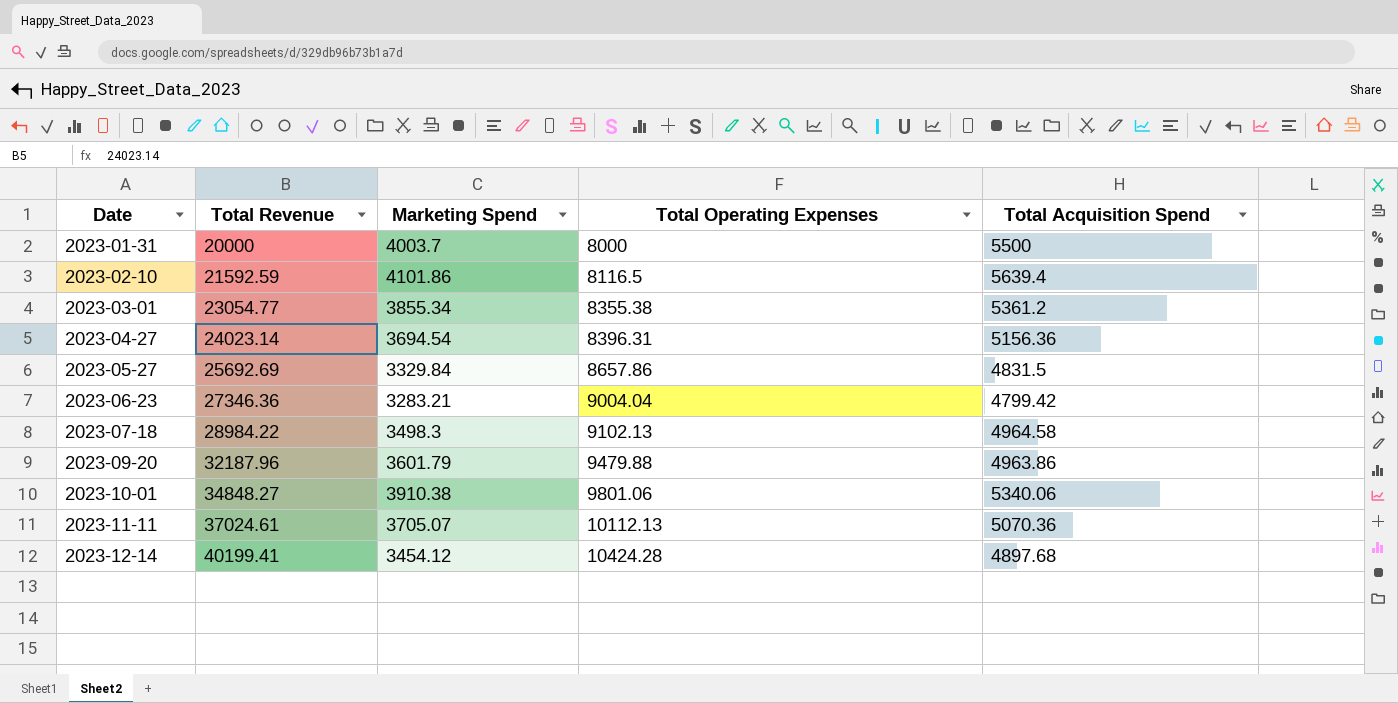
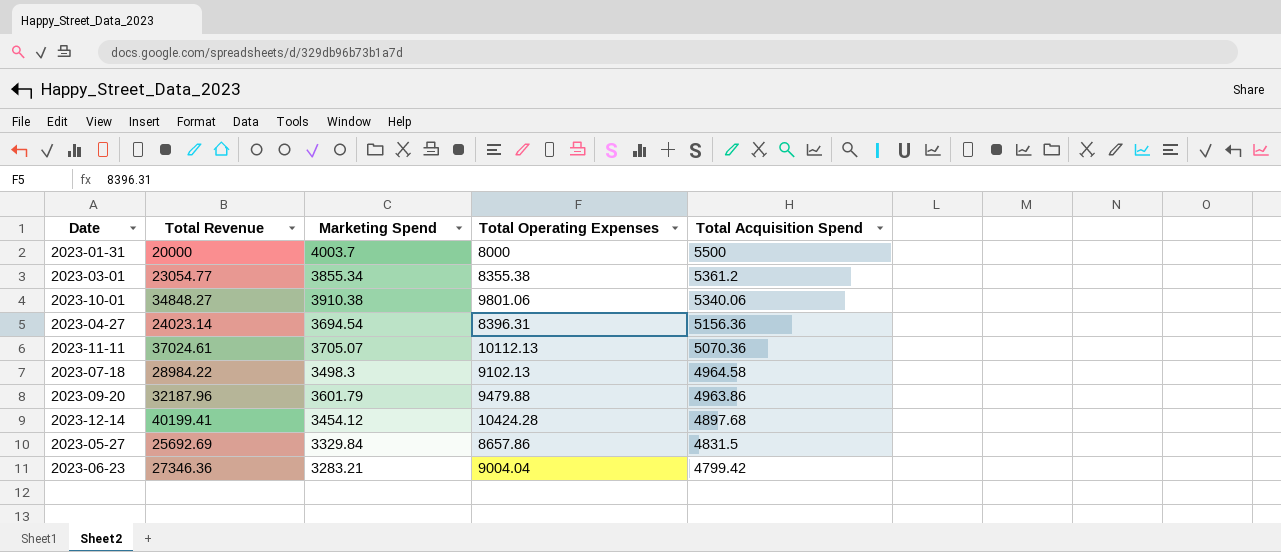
row order: Date ascending -> Total Acquisition Spend descending
row 2023-02-10: 21592.59 | 4101.86 | 8116.5 | 5639.4 -> none

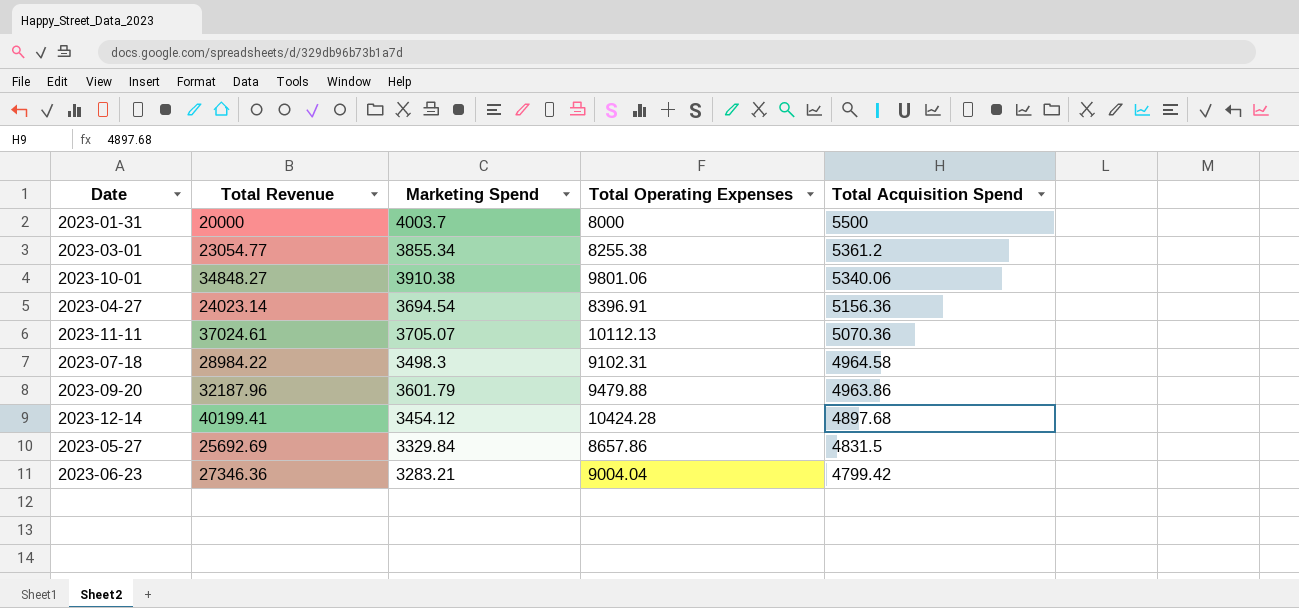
2023-03-01 | Total Operating Expenses: 8355.38 -> 8255.38
2023-04-27 | Total Operating Expenses: 8396.31 -> 8396.91
2023-07-18 | Total Operating Expenses: 9102.13 -> 9102.31

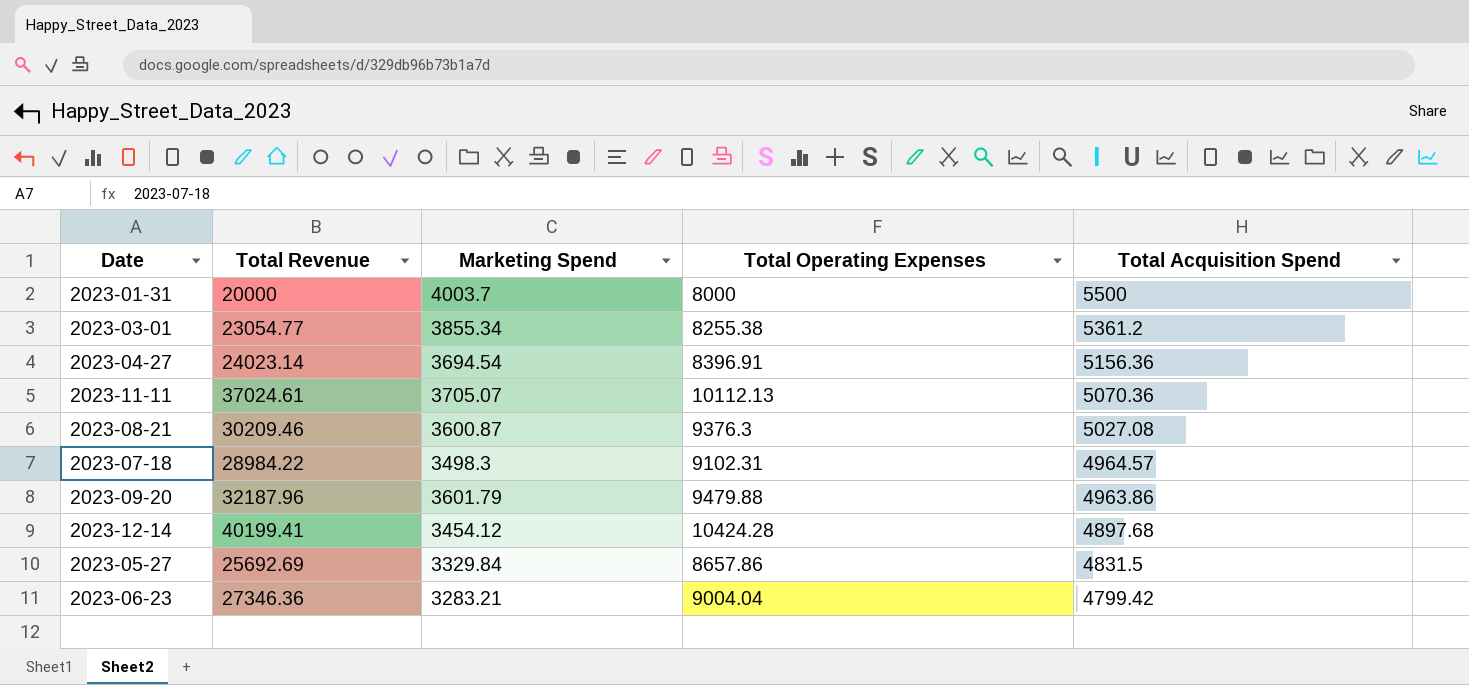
row 2023-10-01: 34848.27 | 3910.38 | 9801.06 | 5340.06 -> none
row 2023-08-21: none -> 30209.46 | 3600.87 | 9376.3 | 5027.08
2023-07-18 | Total Acquisition Spend: 4964.58 -> 4964.57

